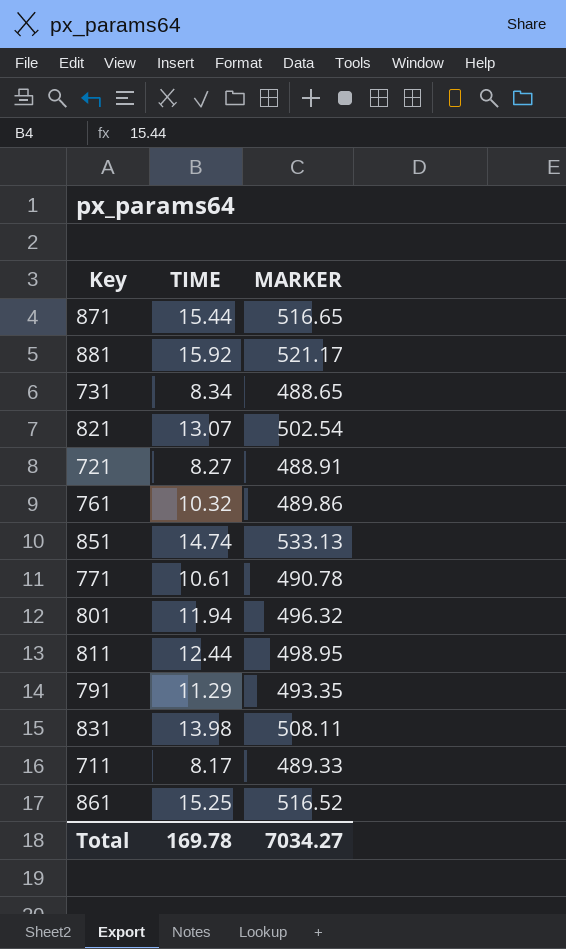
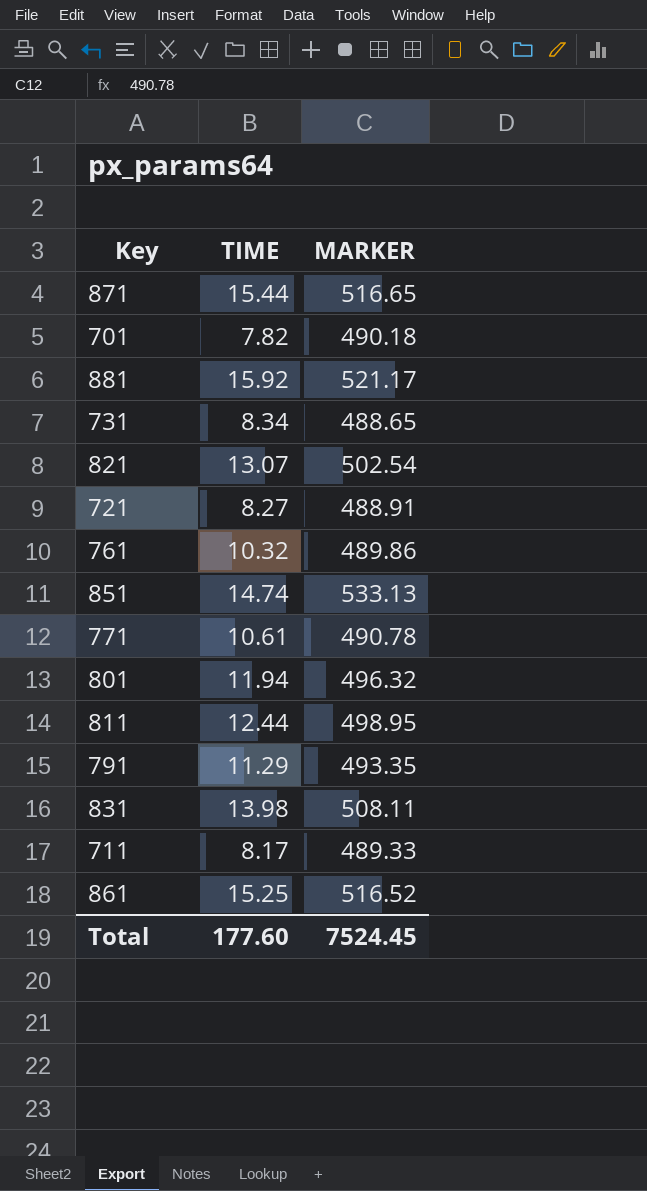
row 701: none -> 7.82 | 490.18
Total | TIME: 169.78 -> 177.60
Total | MARKER: 7034.27 -> 7524.45

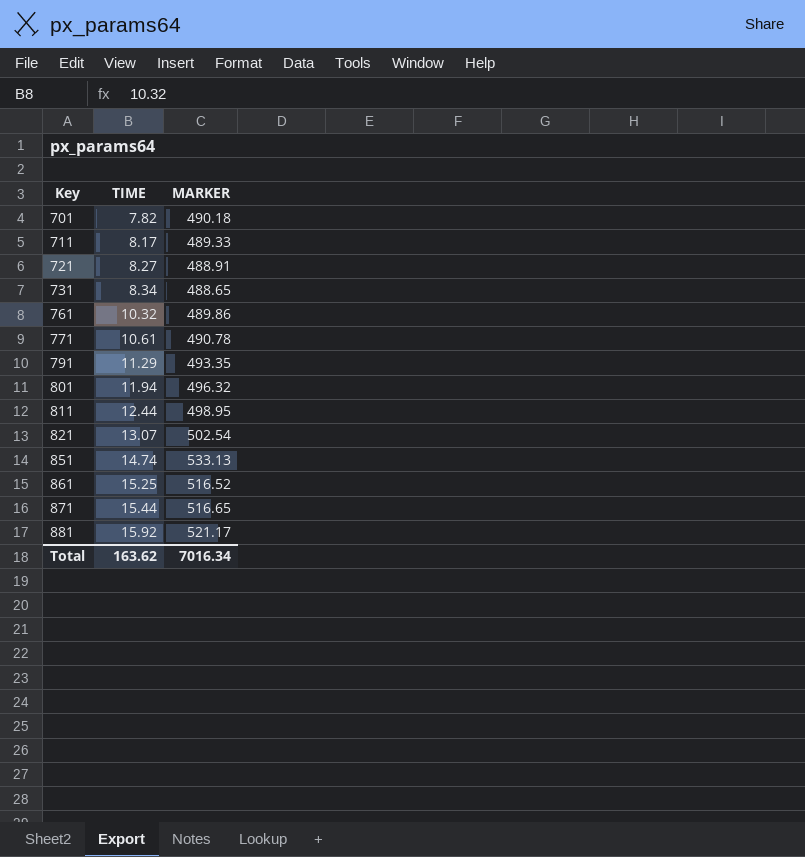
row order: none -> Key ascending
row 831: 13.98 | 508.11 -> none
Total | TIME: 177.60 -> 163.62
Total | MARKER: 7524.45 -> 7016.34

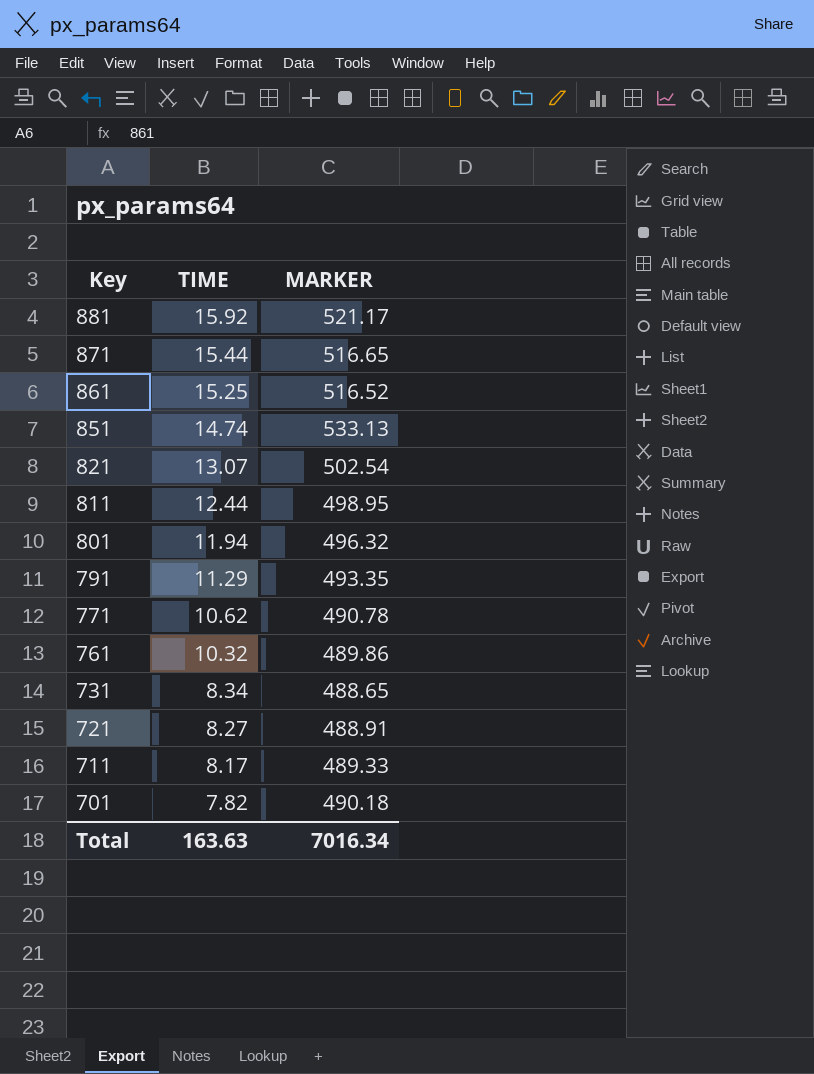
row order: Key ascending -> Key descending
771 | TIME: 10.61 -> 10.62
Total | TIME: 163.62 -> 163.63

